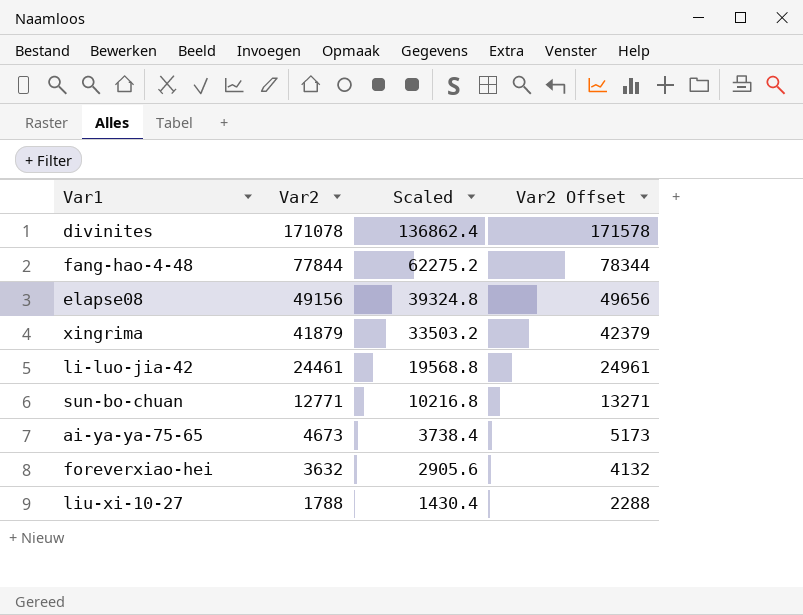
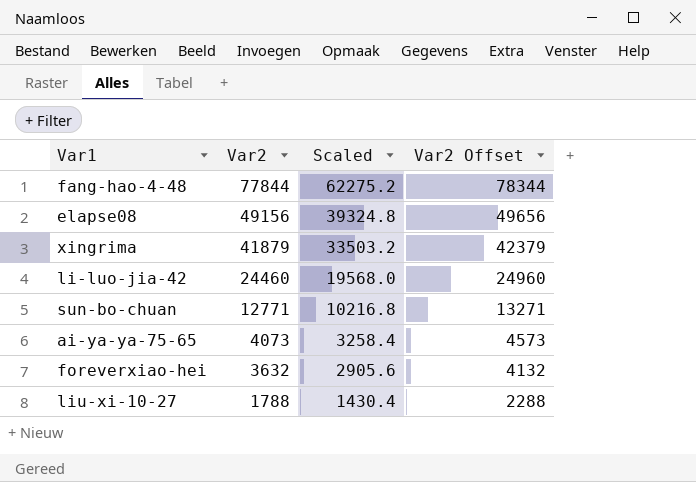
row divinites: 171078 | 136862.4 | 171578 -> none
li-luo-jia-42 | Var2: 24461 -> 24460
li-luo-jia-42 | Scaled: 19568.8 -> 19568.0
li-luo-jia-42 | Var2 Offset: 24961 -> 24960
ai-ya-ya-75-65 | Var2: 4673 -> 4073
ai-ya-ya-75-65 | Scaled: 3738.4 -> 3258.4
ai-ya-ya-75-65 | Var2 Offset: 5173 -> 4573

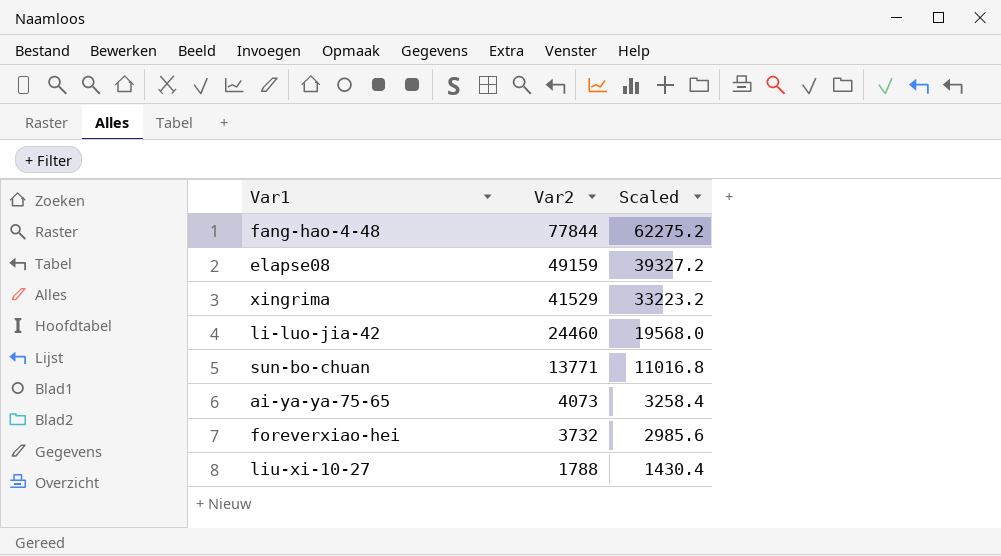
column Var2 Offset | formula: [Var2] + 500 -> none
elapse08 | Var2: 49156 -> 49159
elapse08 | Scaled: 39324.8 -> 39327.2
xingrima | Var2: 41879 -> 41529
xingrima | Scaled: 33503.2 -> 33223.2
sun-bo-chuan | Var2: 12771 -> 13771
sun-bo-chuan | Scaled: 10216.8 -> 11016.8
foreverxiao-hei | Var2: 3632 -> 3732
foreverxiao-hei | Scaled: 2905.6 -> 2985.6

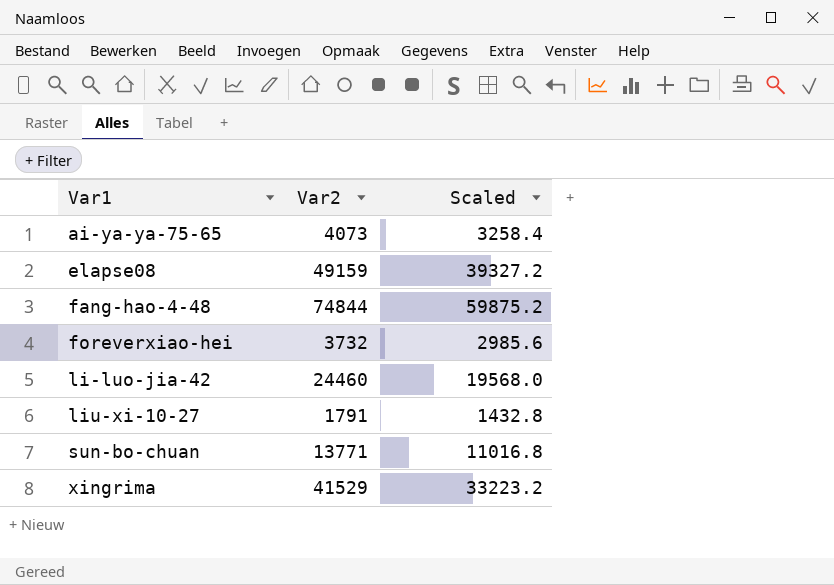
row order: Var2 descending -> Var1 ascending
fang-hao-4-48 | Var2: 77844 -> 74844
fang-hao-4-48 | Scaled: 62275.2 -> 59875.2
liu-xi-10-27 | Var2: 1788 -> 1791
liu-xi-10-27 | Scaled: 1430.4 -> 1432.8

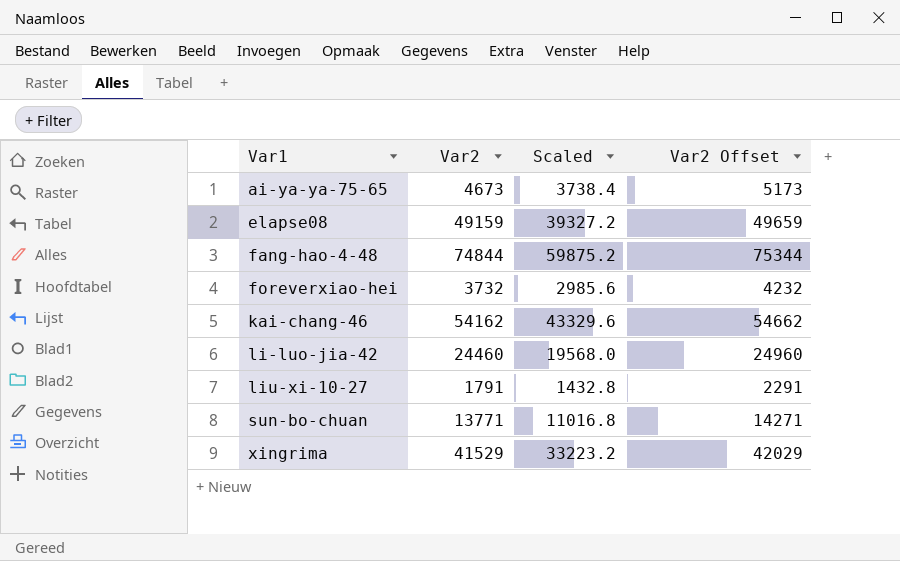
column Var2 Offset | formula: none -> [Var2] + 500
ai-ya-ya-75-65 | Var2: 4073 -> 4673
ai-ya-ya-75-65 | Scaled: 3258.4 -> 3738.4
row kai-chang-46: none -> 54162 | 43329.6 | 54662

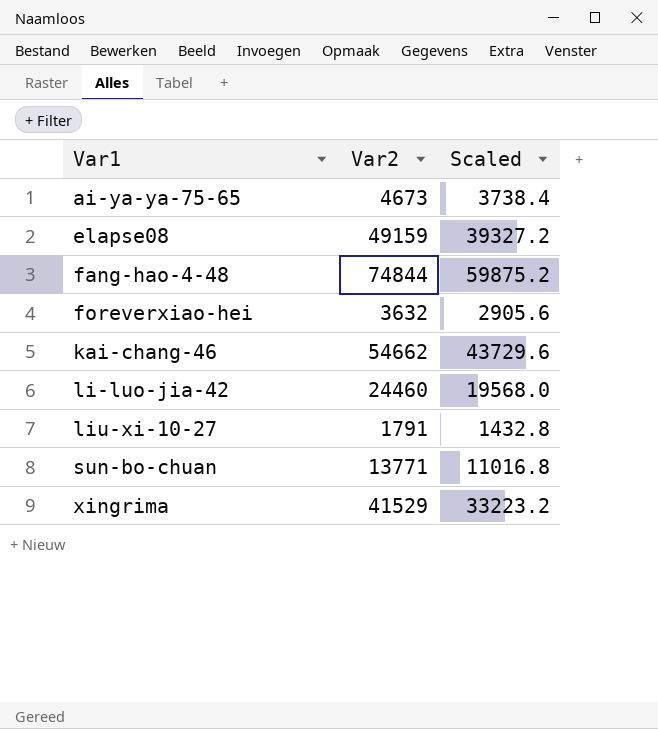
column Var2 Offset | formula: [Var2] + 500 -> none
foreverxiao-hei | Var2: 3732 -> 3632
foreverxiao-hei | Scaled: 2985.6 -> 2905.6
kai-chang-46 | Var2: 54162 -> 54662
kai-chang-46 | Scaled: 43329.6 -> 43729.6

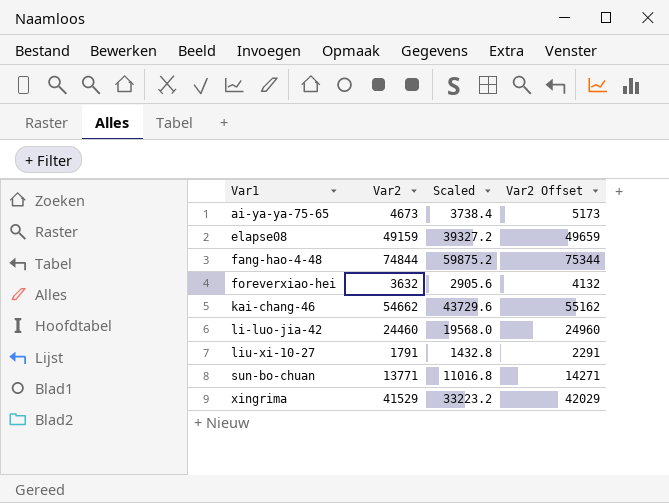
column Var2 Offset | formula: none -> [Var2] + 500

